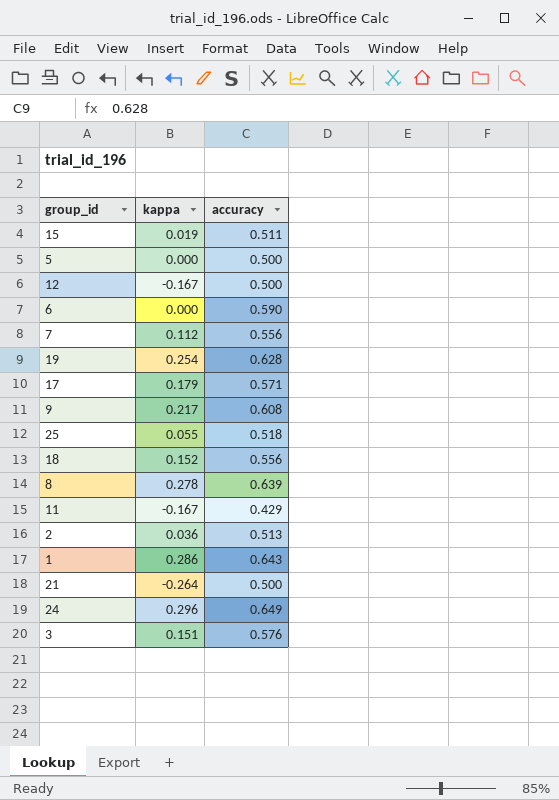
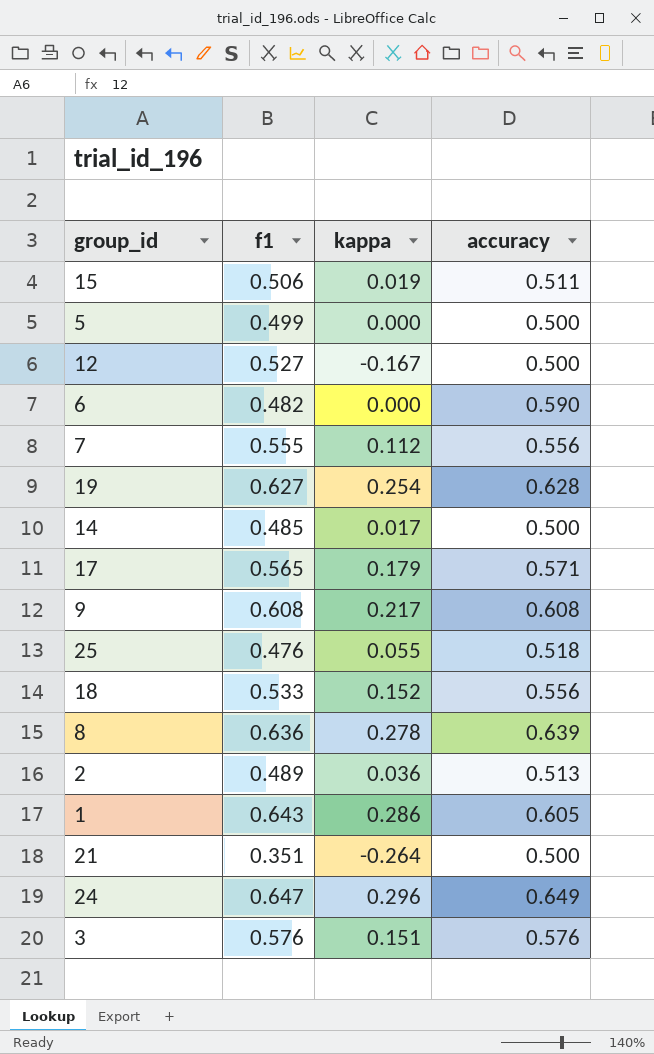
column f1 | position: none -> 2
row 11: -0.167 | 0.429 -> none
row 14: none -> 0.485 | 0.017 | 0.500
1 | accuracy: 0.643 -> 0.605

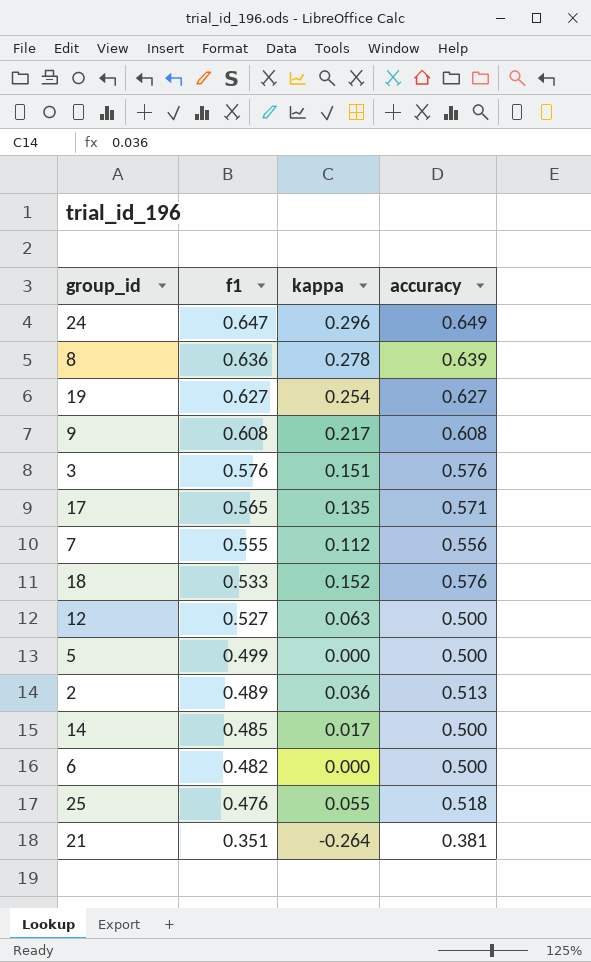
row order: none -> f1 descending
row 15: 0.506 | 0.019 | 0.511 -> none
row 1: 0.643 | 0.286 | 0.605 -> none
19 | accuracy: 0.628 -> 0.627
17 | kappa: 0.179 -> 0.135
18 | accuracy: 0.556 -> 0.576
12 | kappa: -0.167 -> 0.063
6 | accuracy: 0.590 -> 0.500
21 | accuracy: 0.500 -> 0.381

